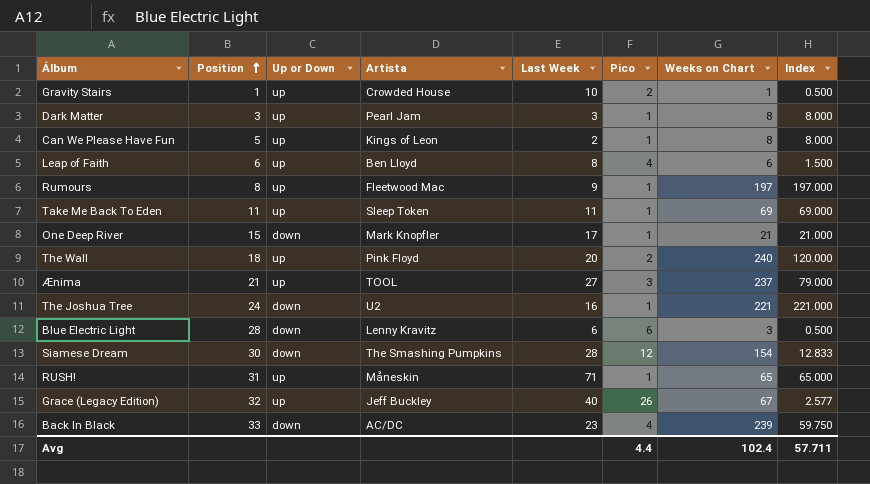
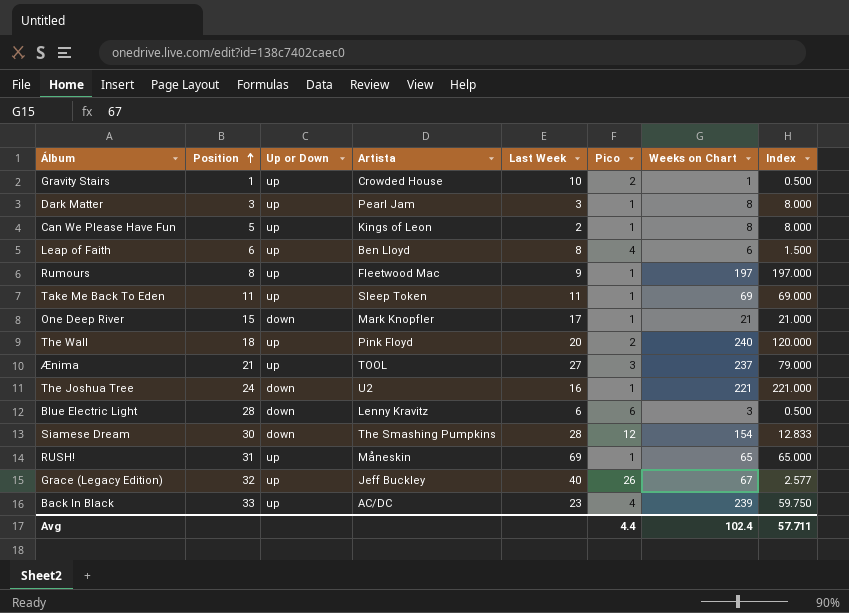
RUSH! | Last Week: 71 -> 69
Back In Black | Up or Down: down -> up

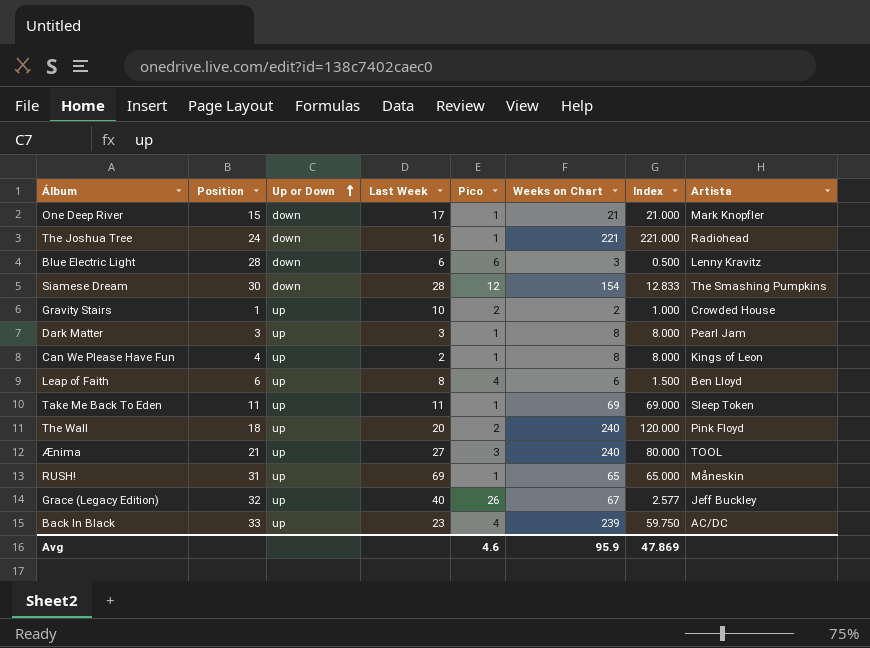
row order: Position ascending -> Up or Down ascending
column Artista | position: 4 -> 8
row Rumours: 8 | up | Fleetwood Mac | 9 | 1 | 197 | 197.000 -> none
The Joshua Tree | Artista: U2 -> Radiohead
Gravity Stairs | Weeks on Chart: 1 -> 2
Gravity Stairs | Index: 0.500 -> 1.000
Can We Please Have Fun | Position: 5 -> 4
Ænima | Weeks on Chart: 237 -> 240
Ænima | Index: 79.000 -> 80.000
Avg | Pico: 4.4 -> 4.6
Avg | Weeks on Chart: 102.4 -> 95.9
Avg | Index: 57.711 -> 47.869

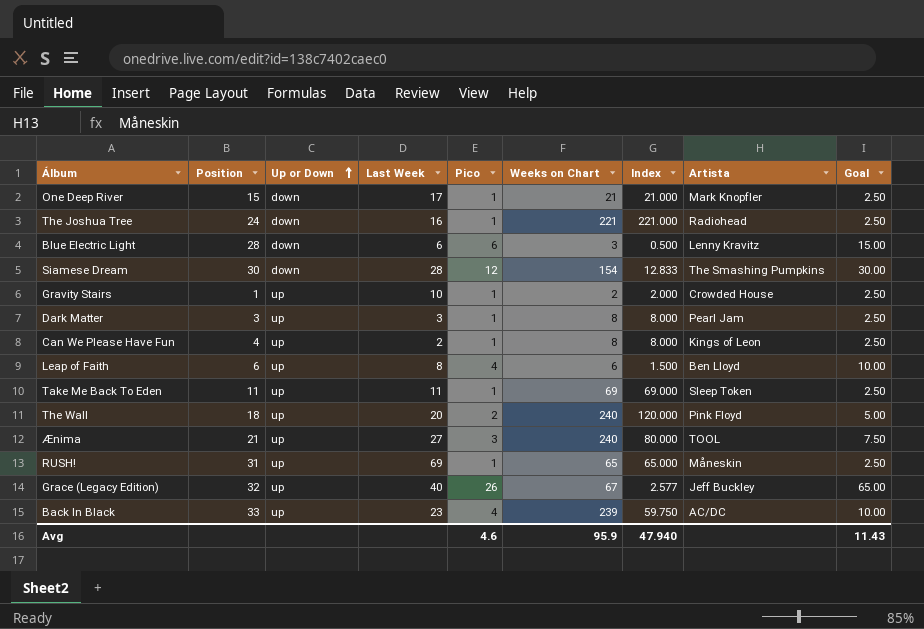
column Goal | formula: none -> [Pico] * 2.5
Gravity Stairs | Pico: 2 -> 1
Gravity Stairs | Index: 1.000 -> 2.000
Avg | Index: 47.869 -> 47.940

